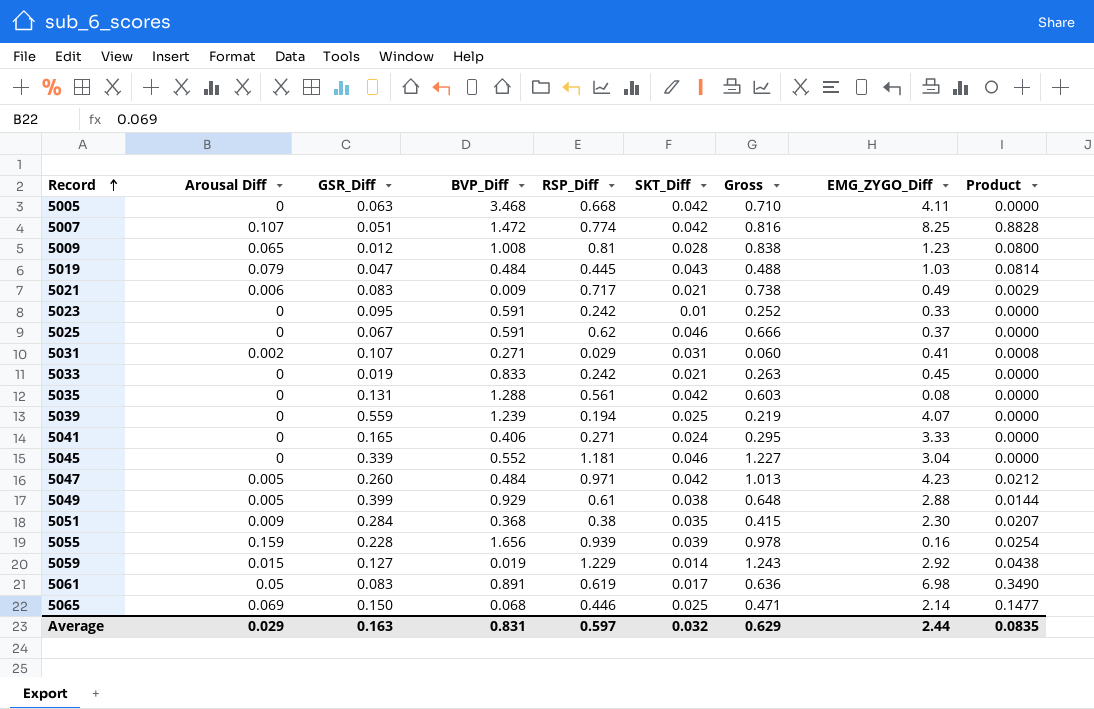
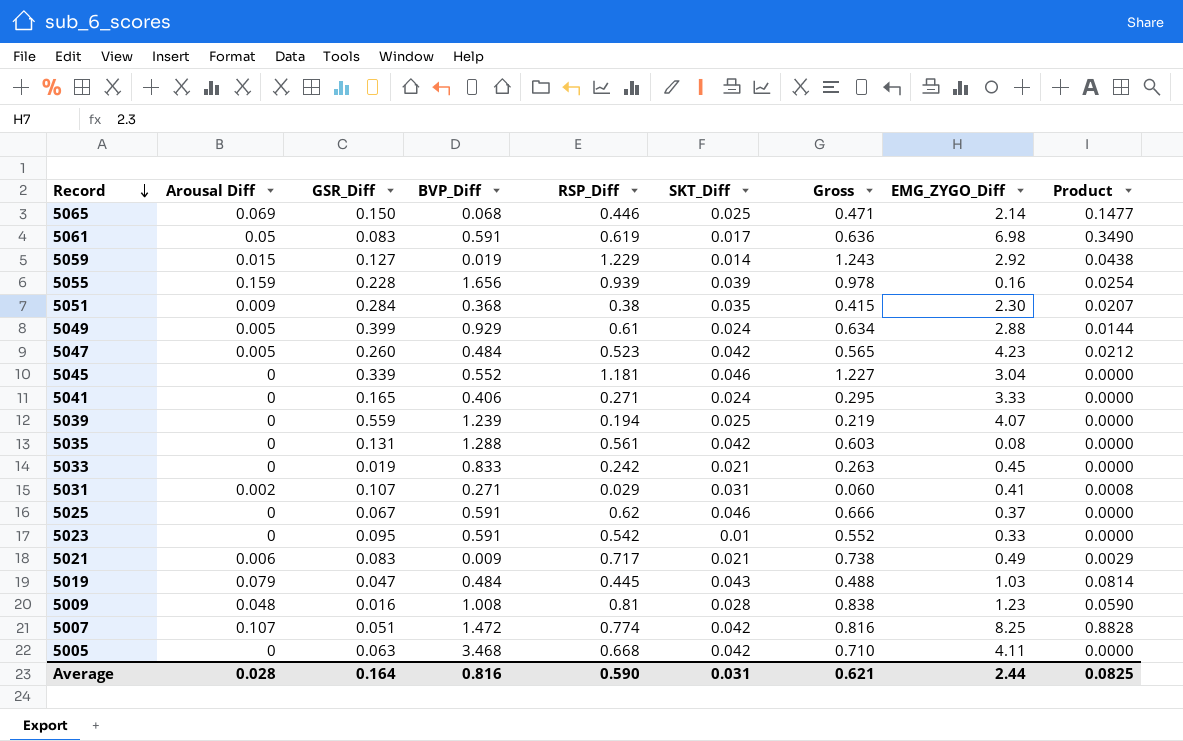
row order: Record ascending -> Record descending
5061 | BVP_Diff: 0.891 -> 0.591
5049 | SKT_Diff: 0.038 -> 0.024
5049 | Gross: 0.648 -> 0.634
5047 | RSP_Diff: 0.971 -> 0.523
5047 | Gross: 1.013 -> 0.565
5023 | RSP_Diff: 0.242 -> 0.542
5023 | Gross: 0.252 -> 0.552
5009 | Arousal Diff: 0.065 -> 0.048
5009 | GSR_Diff: 0.012 -> 0.016
5009 | Product: 0.0800 -> 0.0590
Average | Arousal Diff: 0.029 -> 0.028
Average | GSR_Diff: 0.163 -> 0.164
Average | BVP_Diff: 0.831 -> 0.816
Average | RSP_Diff: 0.597 -> 0.590
Average | SKT_Diff: 0.032 -> 0.031
Average | Gross: 0.629 -> 0.621
Average | Product: 0.0835 -> 0.0825

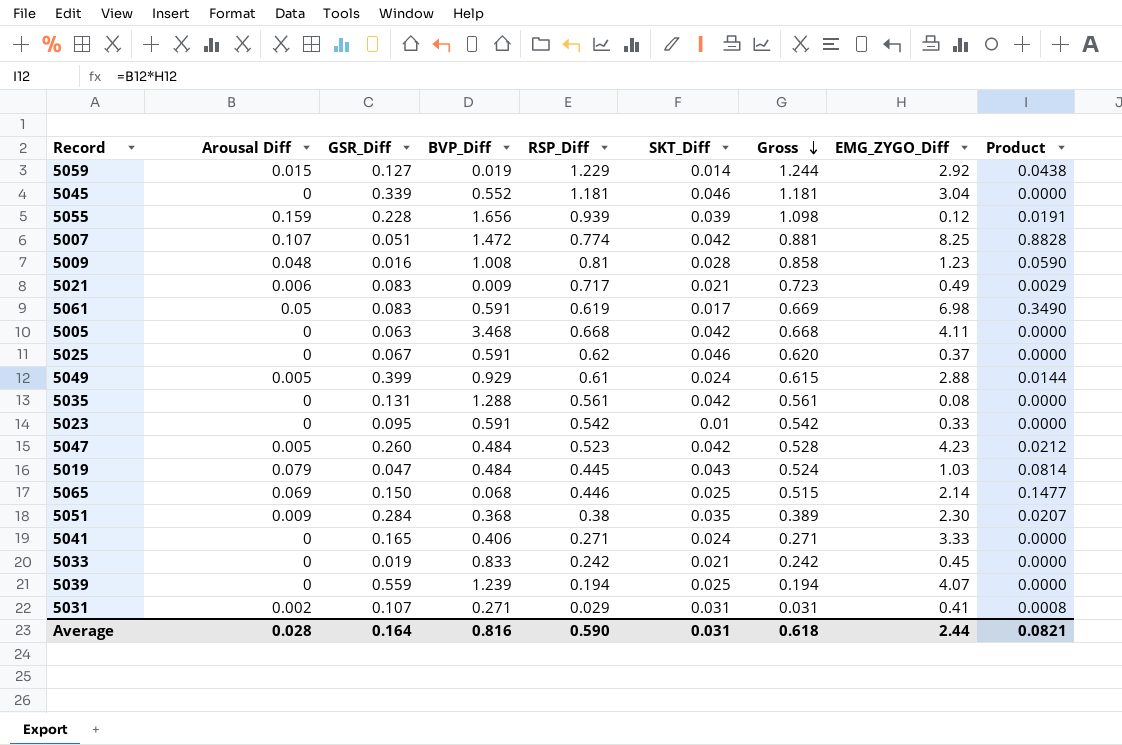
row order: Record descending -> Gross descending
column Gross | formula: [RSP_Diff] + [SKT_Diff] -> [Arousal Diff] + [RSP_Diff]
5055 | EMG_ZYGO_Diff: 0.16 -> 0.12
5055 | Product: 0.0254 -> 0.0191
Average | Gross: 0.621 -> 0.618
Average | Product: 0.0825 -> 0.0821

